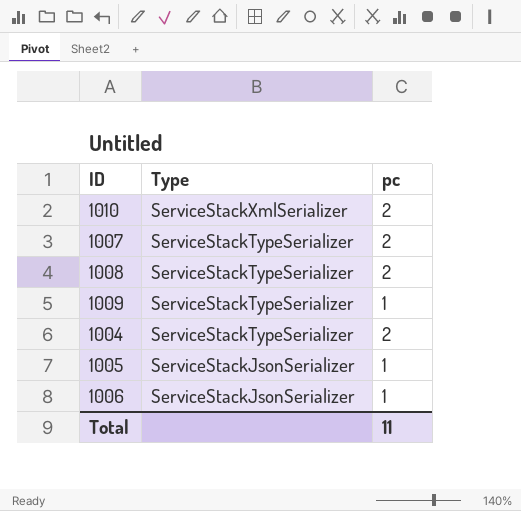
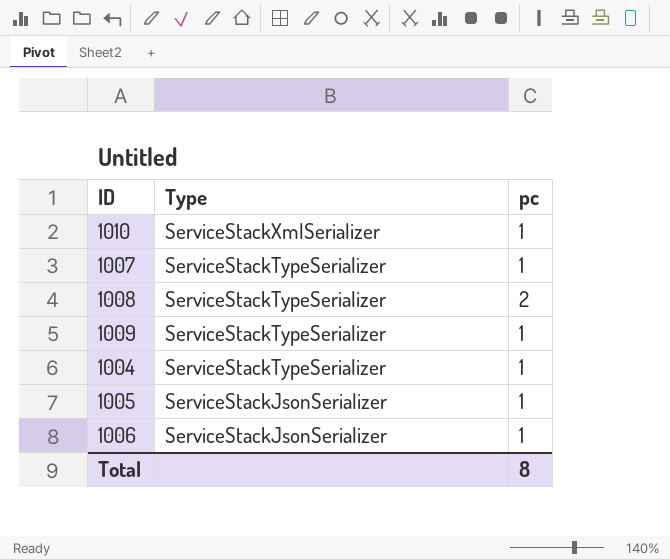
1010 | pc: 2 -> 1
1007 | pc: 2 -> 1
1004 | pc: 2 -> 1
Total | pc: 11 -> 8

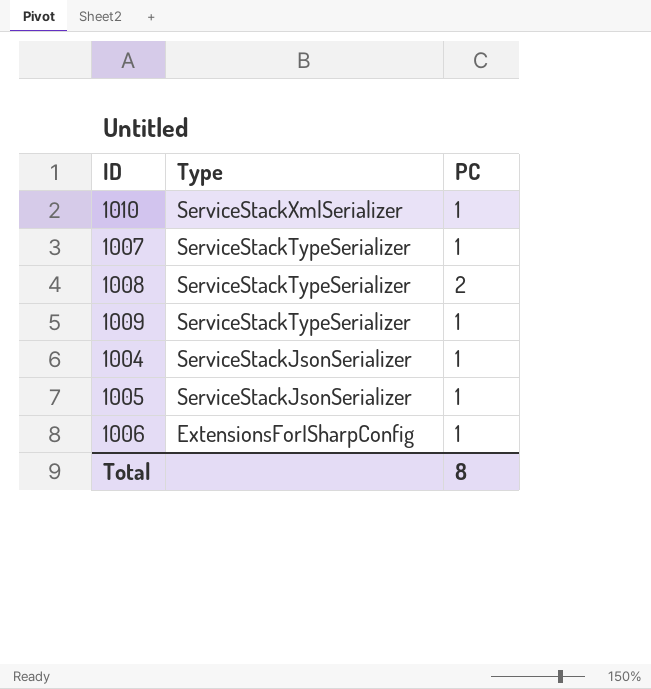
column name: pc -> PC
1004 | Type: ServiceStackTypeSerializer -> ServiceStackJsonSerializer
1006 | Type: ServiceStackJsonSerializer -> ExtensionsForISharpConfig

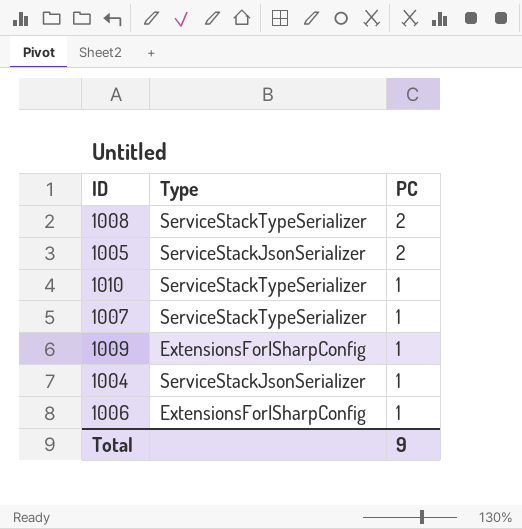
row order: Type descending -> PC descending
1005 | PC: 1 -> 2
1010 | Type: ServiceStackXmlSerializer -> ServiceStackTypeSerializer
1009 | Type: ServiceStackTypeSerializer -> ExtensionsForISharpConfig
Total | PC: 8 -> 9

